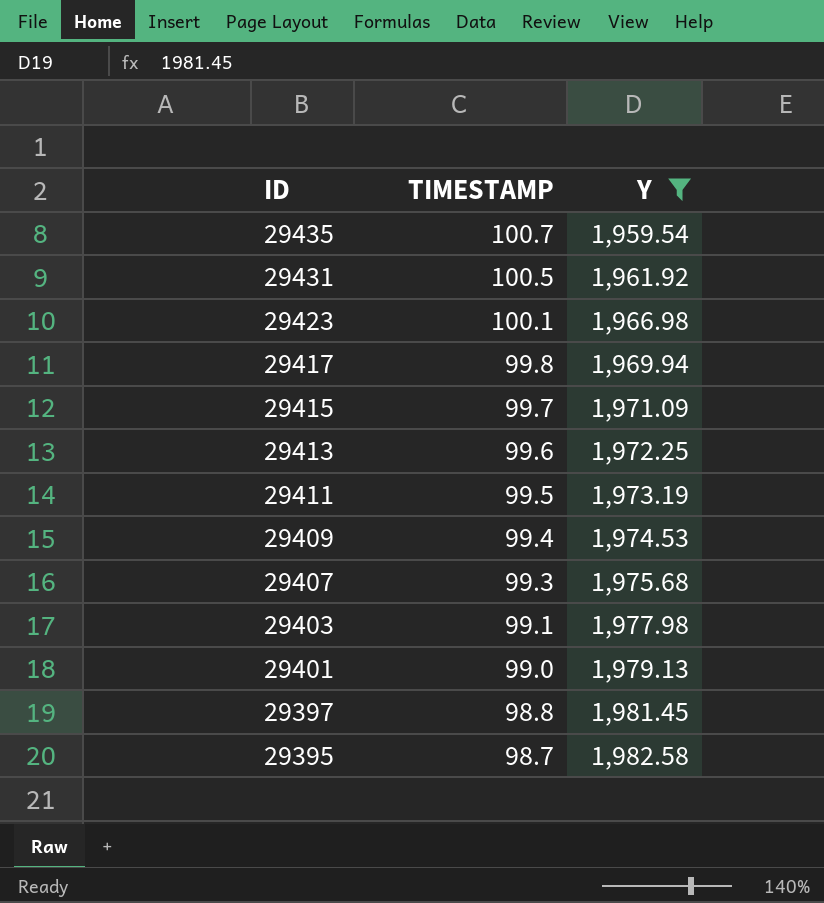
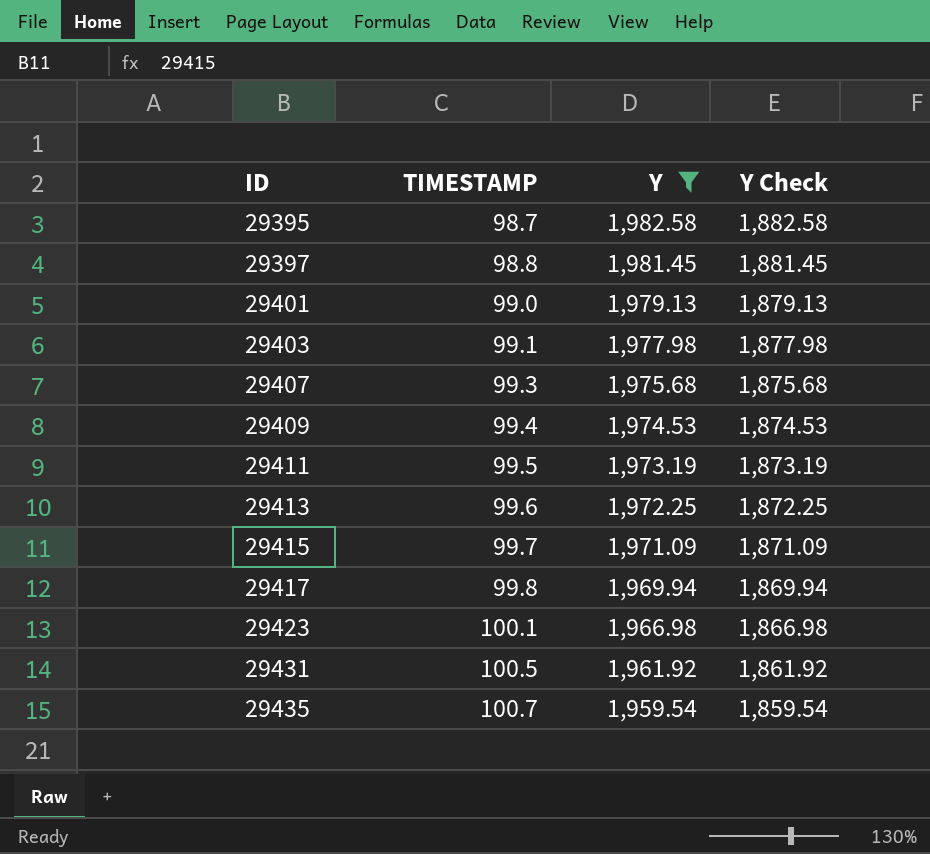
row order: ID descending -> ID ascending
column Y Check | formula: none -> [Y] - 100

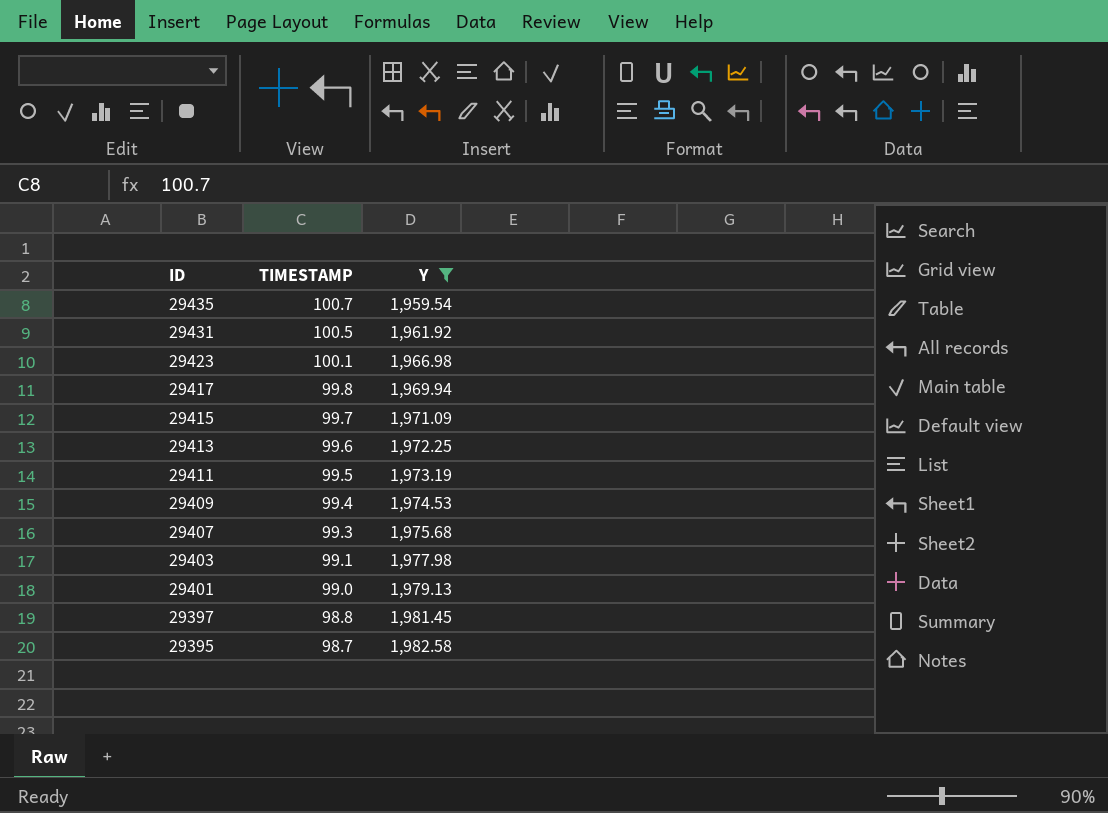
row order: ID ascending -> ID descending
column Y Check | formula: [Y] - 100 -> none

